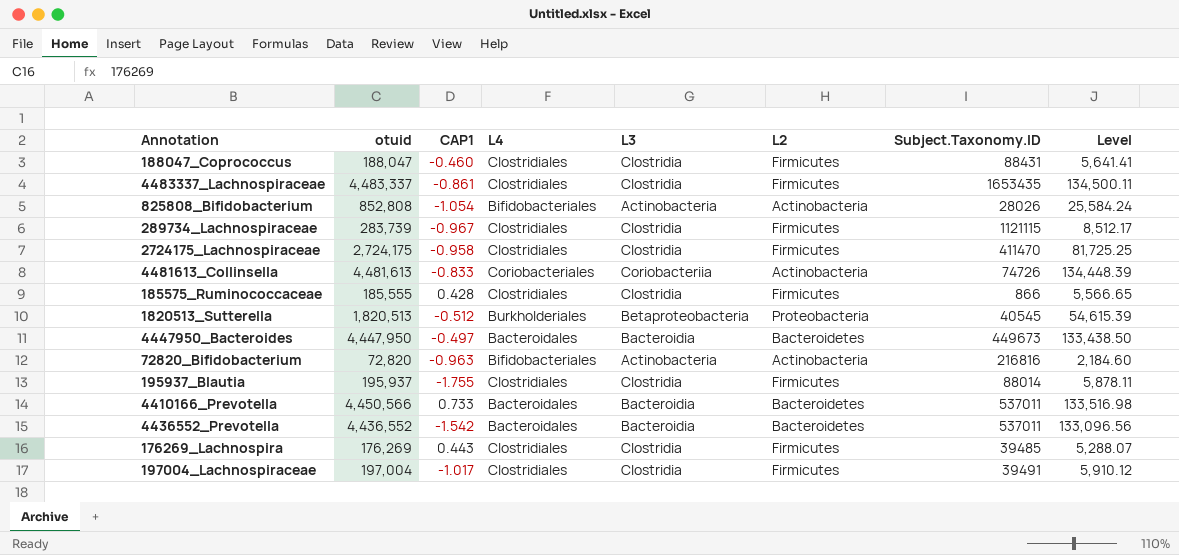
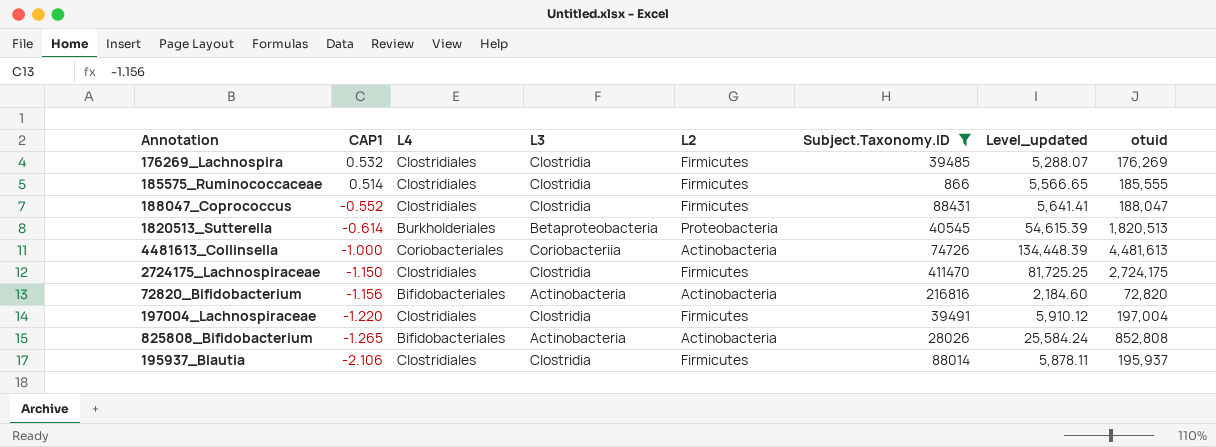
filter: none -> Subject.Taxonomy.ID <= 411470
row order: none -> CAP1 descending
column name: Level -> Level_updated
column otuid | position: 2 -> 8
176269_Lachnospira | CAP1: 0.443 -> 0.532
185575_Ruminococcaceae | CAP1: 0.428 -> 0.514
188047_Coprococcus | CAP1: -0.460 -> -0.552
1820513_Sutterella | CAP1: -0.512 -> -0.614
4481613_Collinsella | CAP1: -0.833 -> -1.000
2724175_Lachnospiraceae | CAP1: -0.958 -> -1.150
72820_Bifidobacterium | CAP1: -0.963 -> -1.156
197004_Lachnospiraceae | CAP1: -1.017 -> -1.220
825808_Bifidobacterium | CAP1: -1.054 -> -1.265
195937_Blautia | CAP1: -1.755 -> -2.106

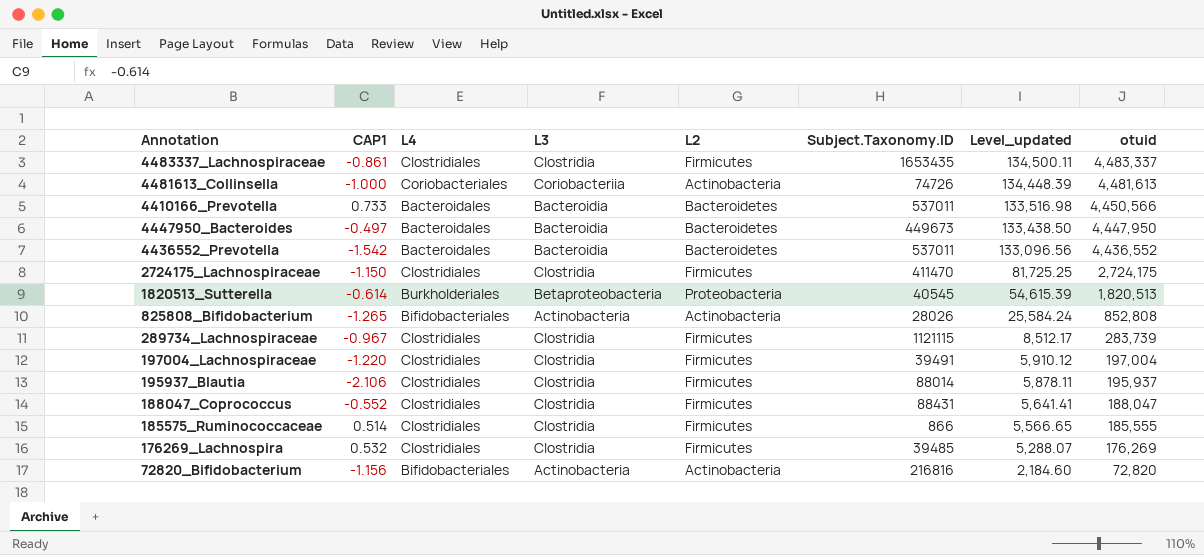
filter: Subject.Taxonomy.ID <= 411470 -> none
row order: CAP1 descending -> Level_updated descending

